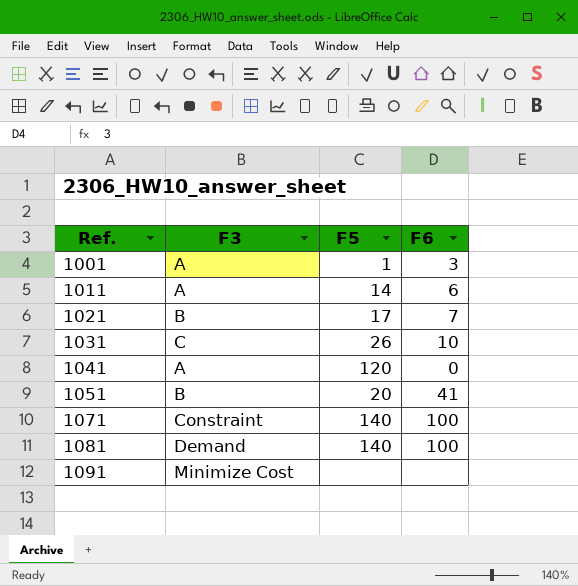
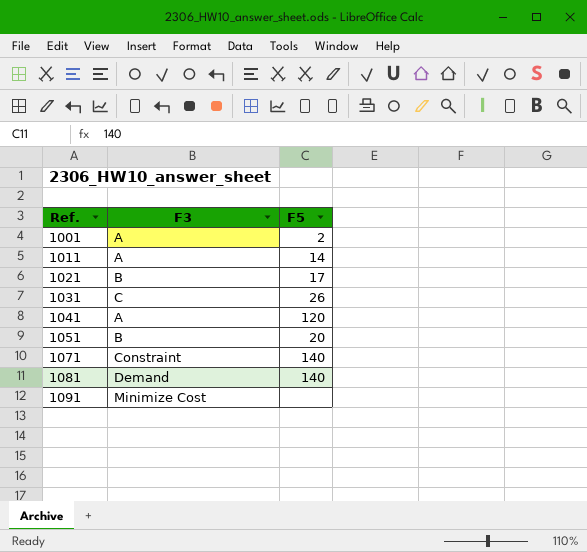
column F6 | position: 4 -> none
1001 | F5: 1 -> 2

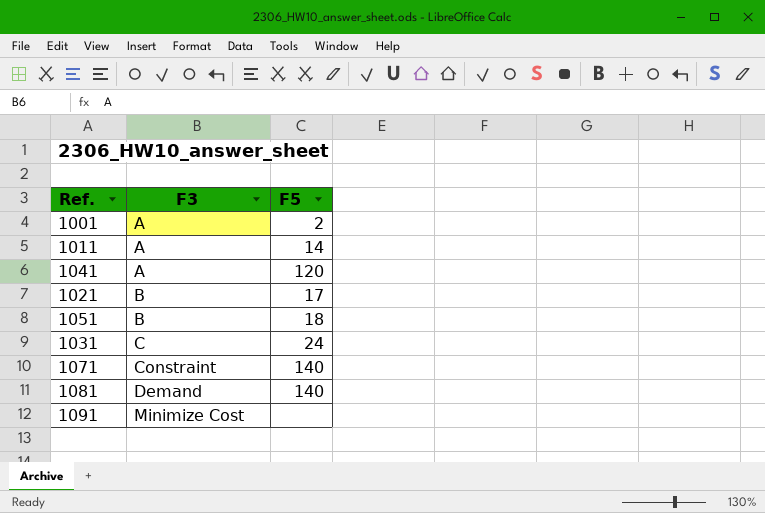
row order: Ref. ascending -> F3 ascending
1051 | F5: 20 -> 18
1031 | F5: 26 -> 24

